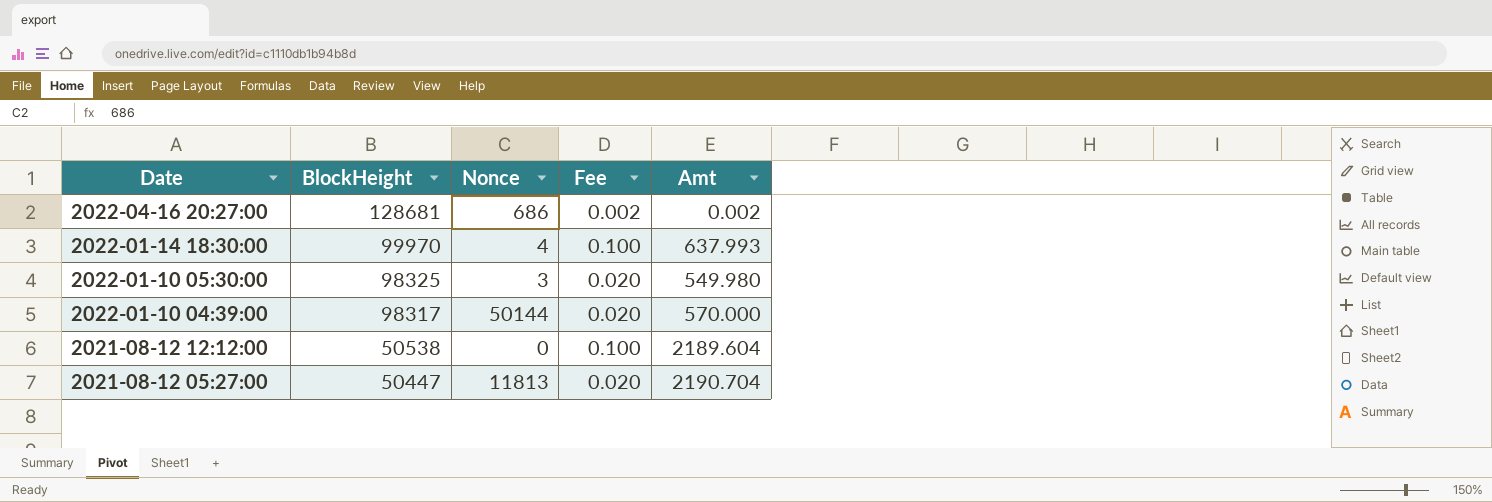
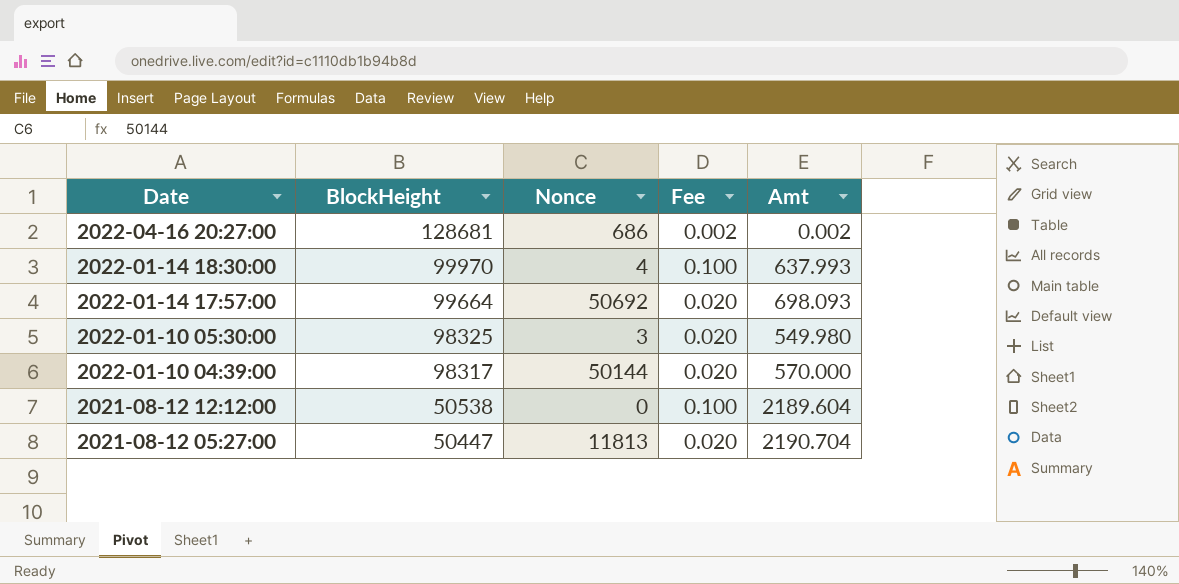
row 2022-01-14 17:57:00: none -> 99664 | 50692 | 0.020 | 698.093

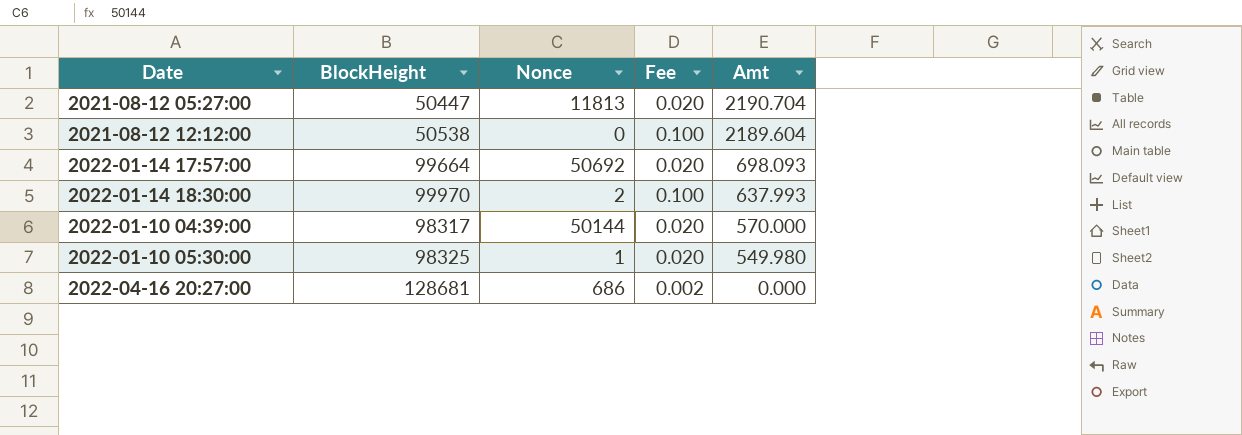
row order: Date descending -> Amt descending
2022-01-14 18:30:00 | Nonce: 4 -> 2
2022-01-10 05:30:00 | Nonce: 3 -> 1
2022-04-16 20:27:00 | Amt: 0.002 -> 0.000

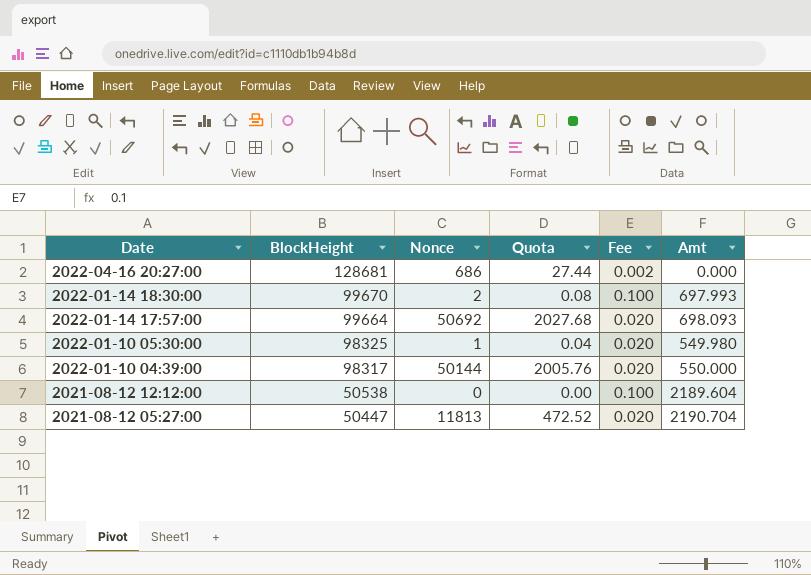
row order: Amt descending -> Date descending
column Quota | formula: none -> [Nonce] * 0.04
2022-01-14 18:30:00 | BlockHeight: 99970 -> 99670
2022-01-14 18:30:00 | Amt: 637.993 -> 697.993
2022-01-10 04:39:00 | Amt: 570.000 -> 550.000

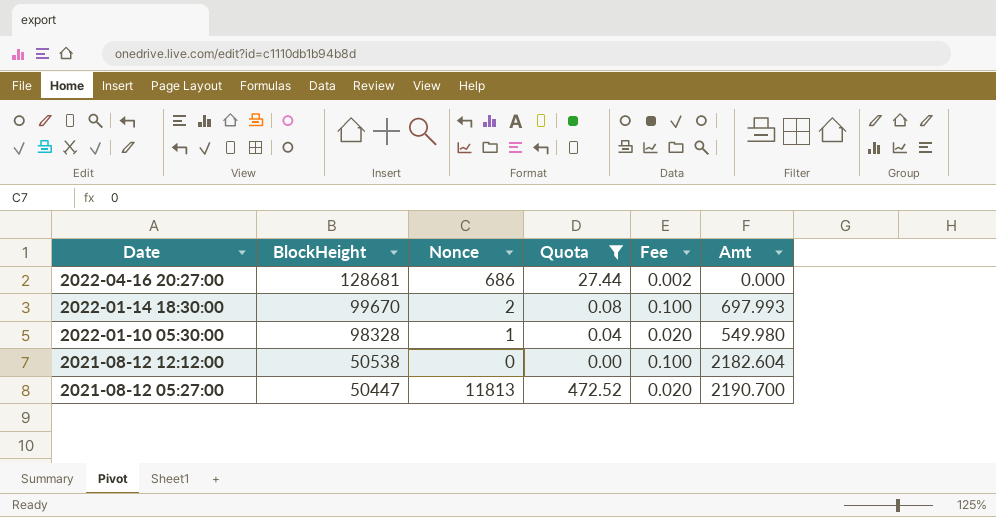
filter: none -> Quota <= 472.52
2022-01-10 05:30:00 | BlockHeight: 98325 -> 98328
2021-08-12 12:12:00 | Amt: 2189.604 -> 2182.604
2021-08-12 05:27:00 | Amt: 2190.704 -> 2190.700

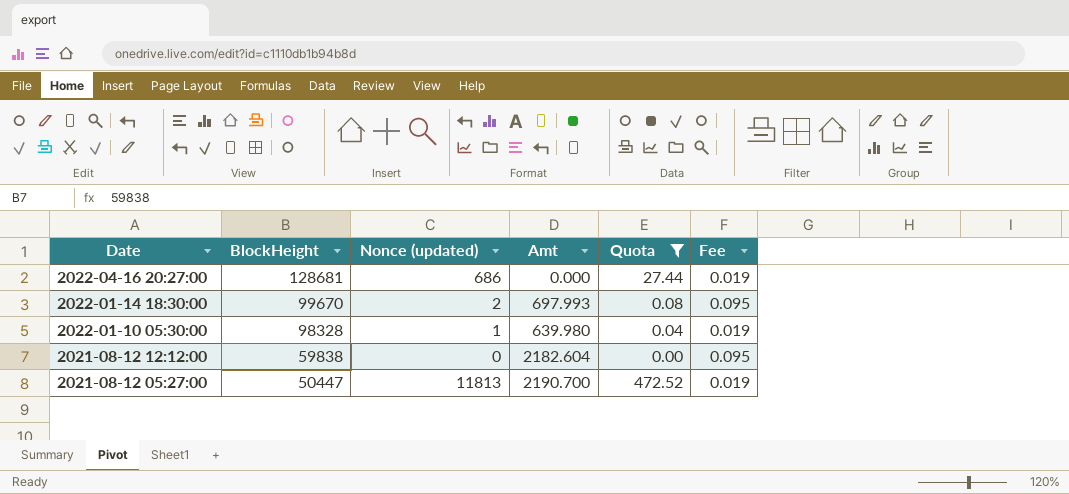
column name: Nonce -> Nonce (updated)
column Amt | position: 6 -> 4
2022-04-16 20:27:00 | Fee: 0.002 -> 0.019
2022-01-14 18:30:00 | Fee: 0.100 -> 0.095
2022-01-10 05:30:00 | Amt: 549.980 -> 639.980
2022-01-10 05:30:00 | Fee: 0.020 -> 0.019
2021-08-12 12:12:00 | BlockHeight: 50538 -> 59838
2021-08-12 12:12:00 | Fee: 0.100 -> 0.095
2021-08-12 05:27:00 | Fee: 0.020 -> 0.019

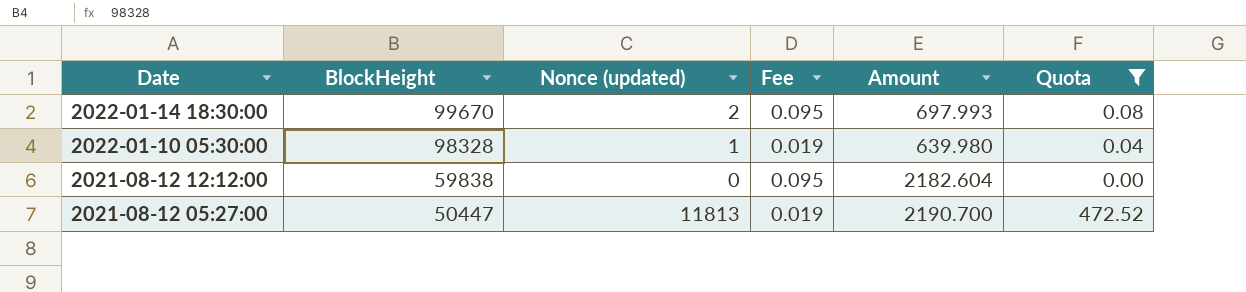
column Fee | position: 6 -> 4
column name: Amt -> Amount
row 2022-04-16 20:27:00: 128681 | 686 | 0.000 | 27.44 | 0.019 -> none

